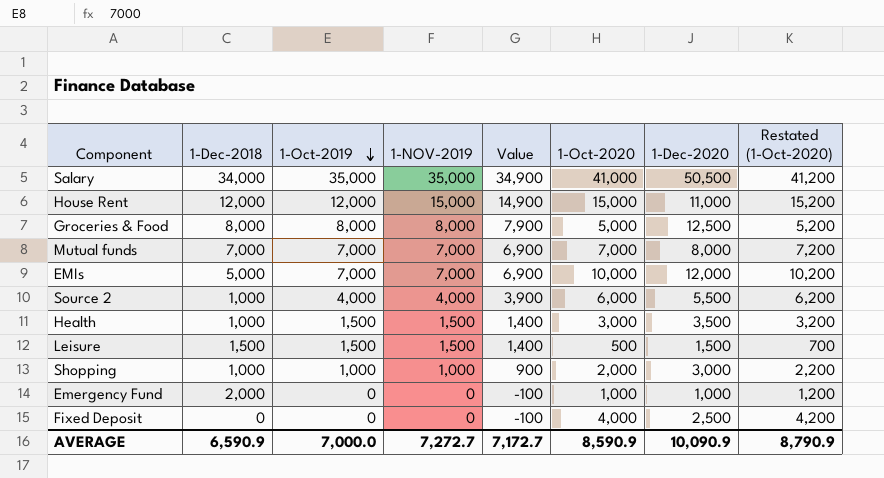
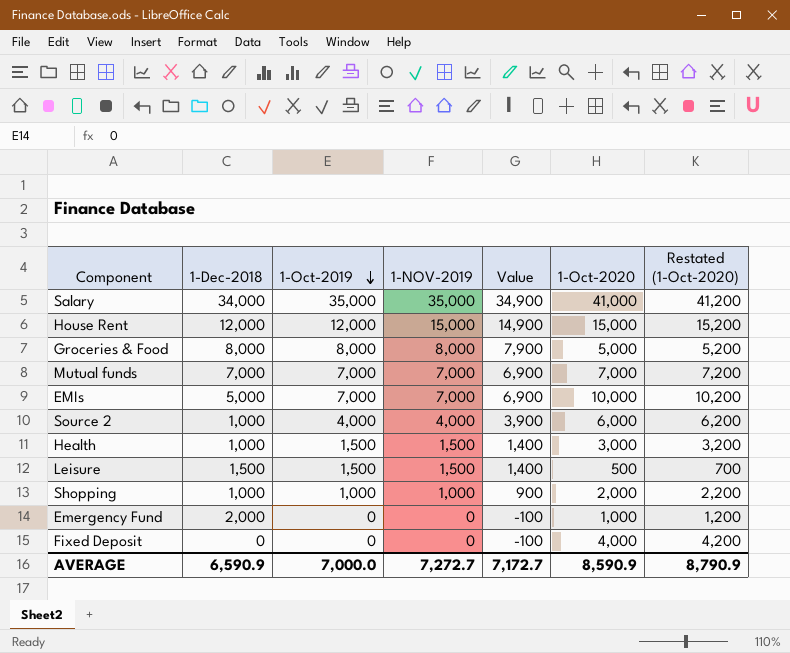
column 1-Dec-2020 | position: 7 -> none

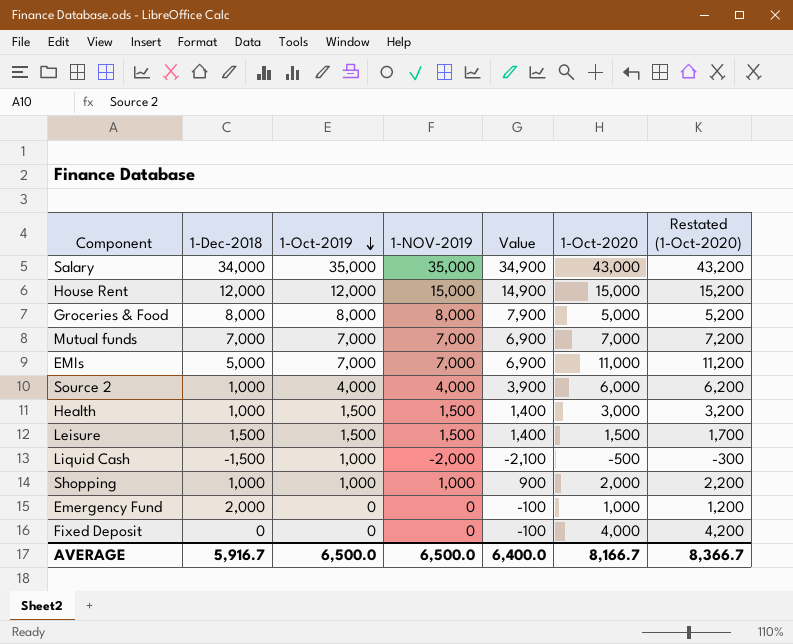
Salary | 1-Oct-2020: 41,000 -> 43,000
Salary | Restated (1-Oct-2020): 41,200 -> 43,200
EMIs | 1-Oct-2020: 10,000 -> 11,000
EMIs | Restated (1-Oct-2020): 10,200 -> 11,200
Leisure | 1-Oct-2020: 500 -> 1,500
Leisure | Restated (1-Oct-2020): 700 -> 1,700
row Liquid Cash: none -> -1,500 | 1,000 | -2,000 | -2,100 | -500 | -300
AVERAGE | 1-Dec-2018: 6,590.9 -> 5,916.7
AVERAGE | 1-Oct-2019: 7,000.0 -> 6,500.0
AVERAGE | 1-NOV-2019: 7,272.7 -> 6,500.0
AVERAGE | Value: 7,172.7 -> 6,400.0
AVERAGE | 1-Oct-2020: 8,590.9 -> 8,166.7
AVERAGE | Restated (1-Oct-2020): 8,790.9 -> 8,366.7

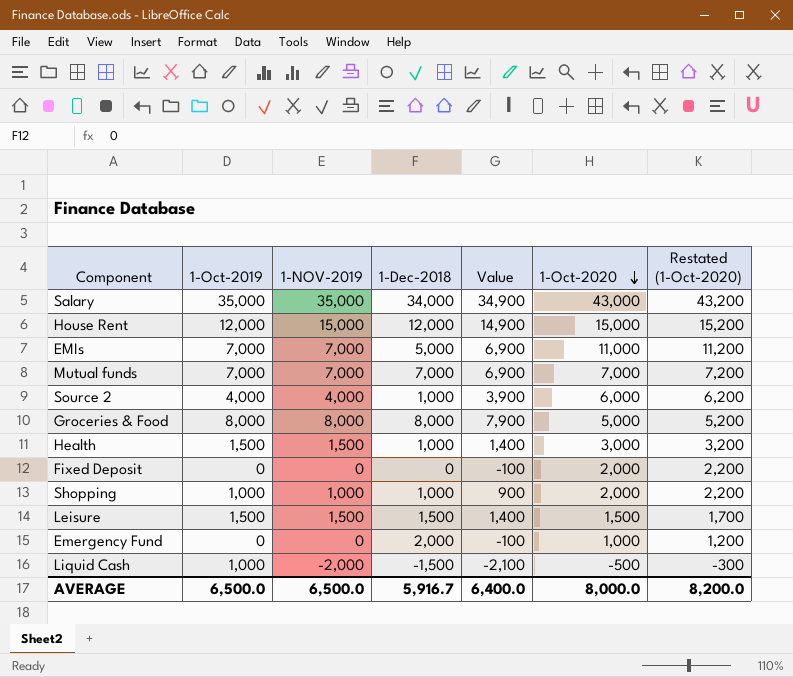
row order: 1-Oct-2019 descending -> 1-Oct-2020 descending
column 1-Dec-2018 | position: 2 -> 4
Fixed Deposit | 1-Oct-2020: 4,000 -> 2,000
Fixed Deposit | Restated (1-Oct-2020): 4,200 -> 2,200
AVERAGE | 1-Oct-2020: 8,166.7 -> 8,000.0
AVERAGE | Restated (1-Oct-2020): 8,366.7 -> 8,200.0

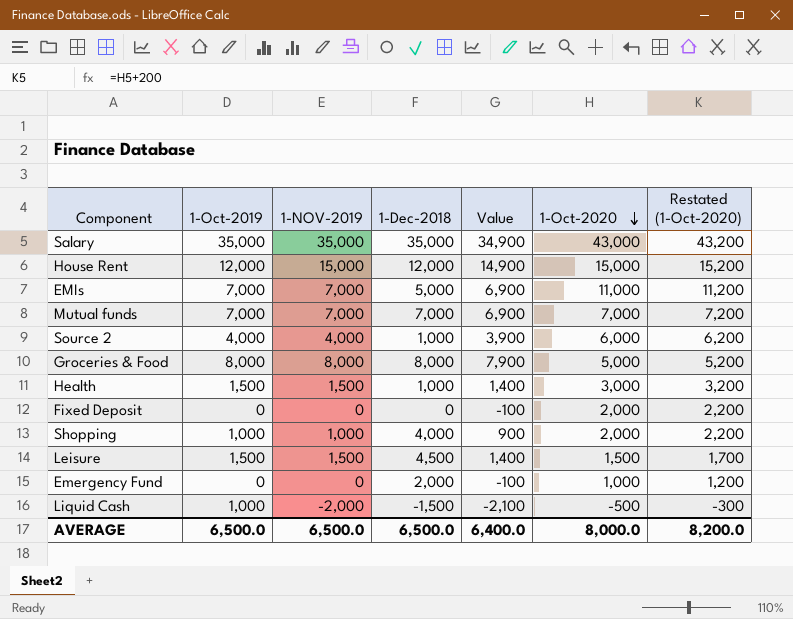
Salary | 1-Dec-2018: 34,000 -> 35,000
Shopping | 1-Dec-2018: 1,000 -> 4,000
Leisure | 1-Dec-2018: 1,500 -> 4,500
AVERAGE | 1-Dec-2018: 5,916.7 -> 6,500.0

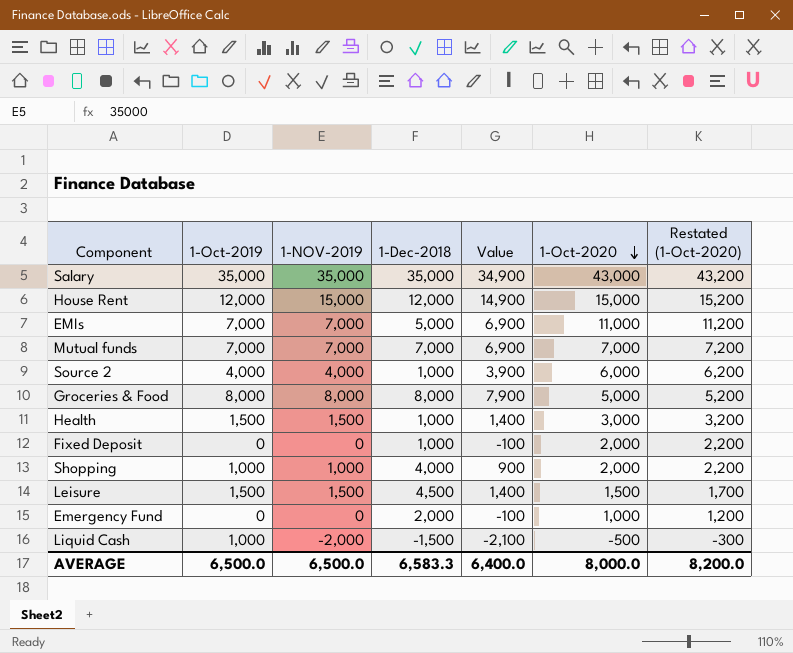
Fixed Deposit | 1-Dec-2018: 0 -> 1,000
AVERAGE | 1-Dec-2018: 6,500.0 -> 6,583.3

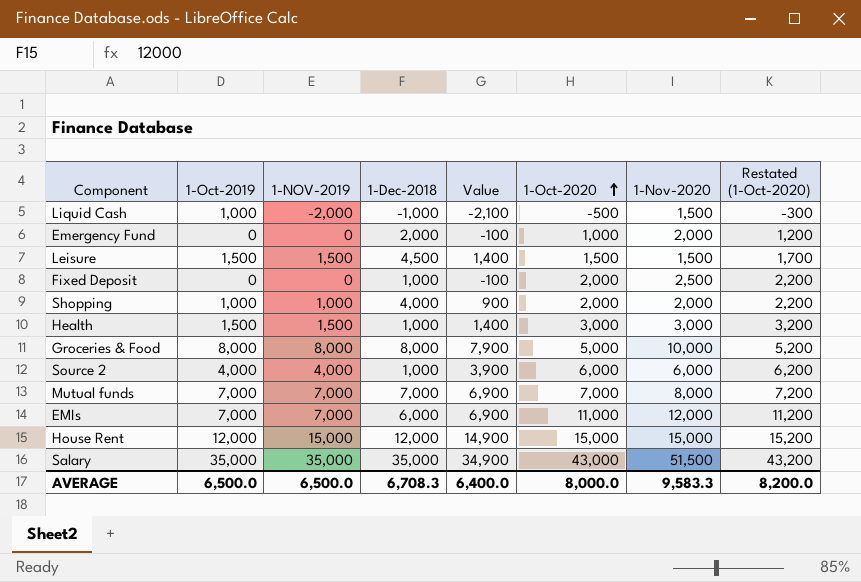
row order: 1-Oct-2020 descending -> 1-Oct-2020 ascending
column 1-Nov-2020 | position: none -> 7
Liquid Cash | 1-Dec-2018: -1,500 -> -1,000
EMIs | 1-Dec-2018: 5,000 -> 6,000
AVERAGE | 1-Dec-2018: 6,583.3 -> 6,708.3

